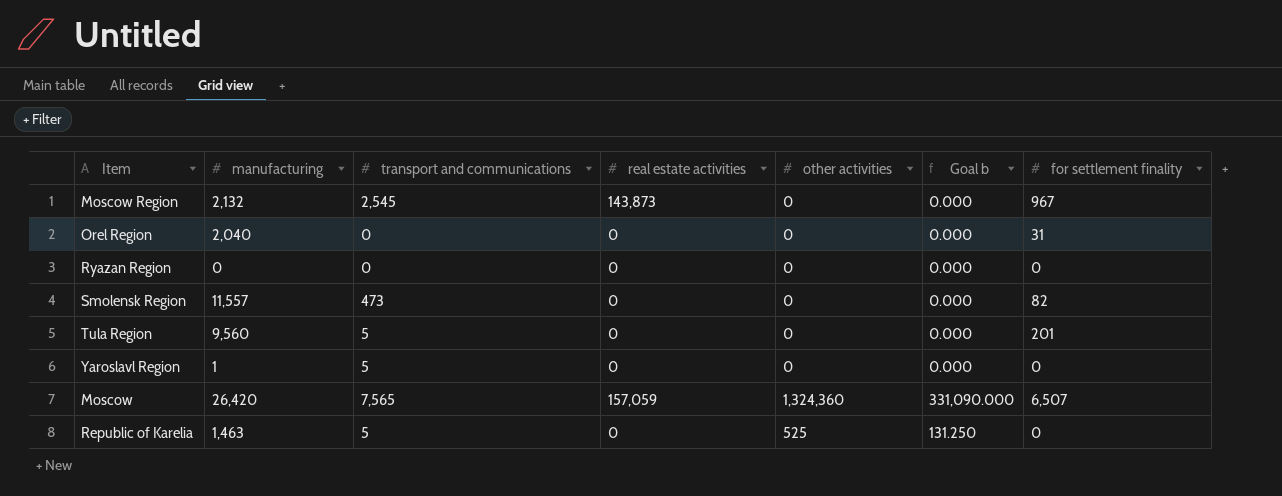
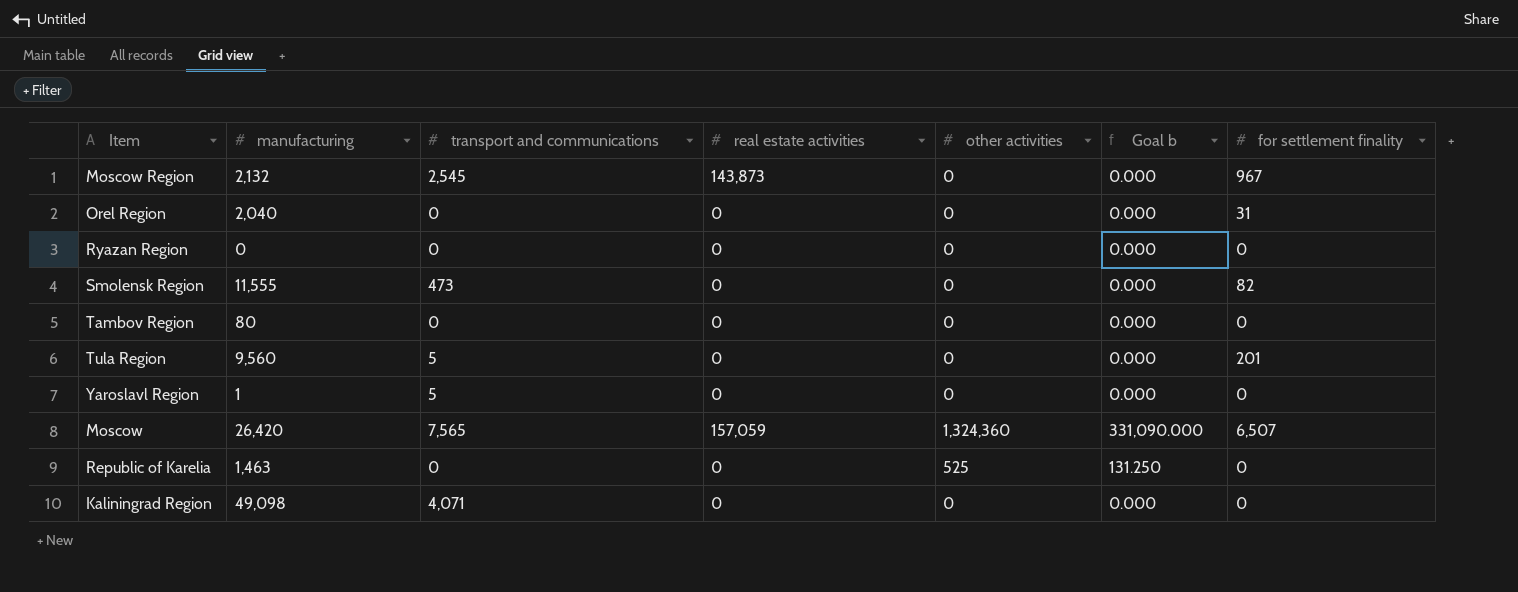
Smolensk Region | manufacturing: 11,557 -> 11,555
row Tambov Region: none -> 80 | 0 | 0 | 0 | 0.000 | 0
Republic of Karelia | transport and communications: 5 -> 0
row Kaliningrad Region: none -> 49,098 | 4,071 | 0 | 0 | 0.000 | 0

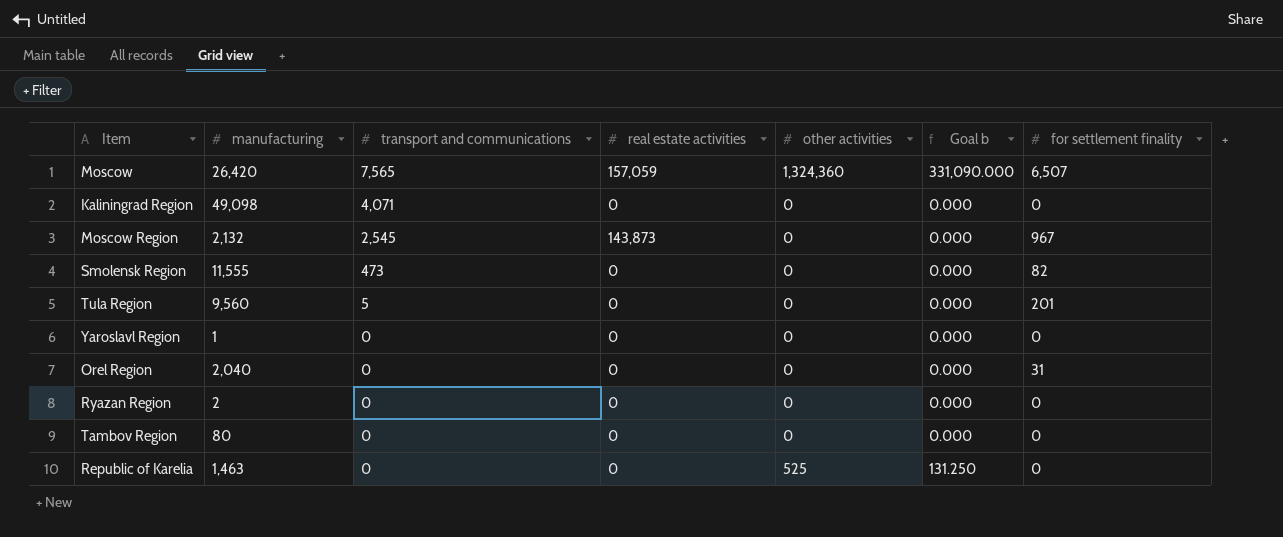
row order: none -> transport and communications descending
Yaroslavl Region | transport and communications: 5 -> 0
Ryazan Region | manufacturing: 0 -> 2

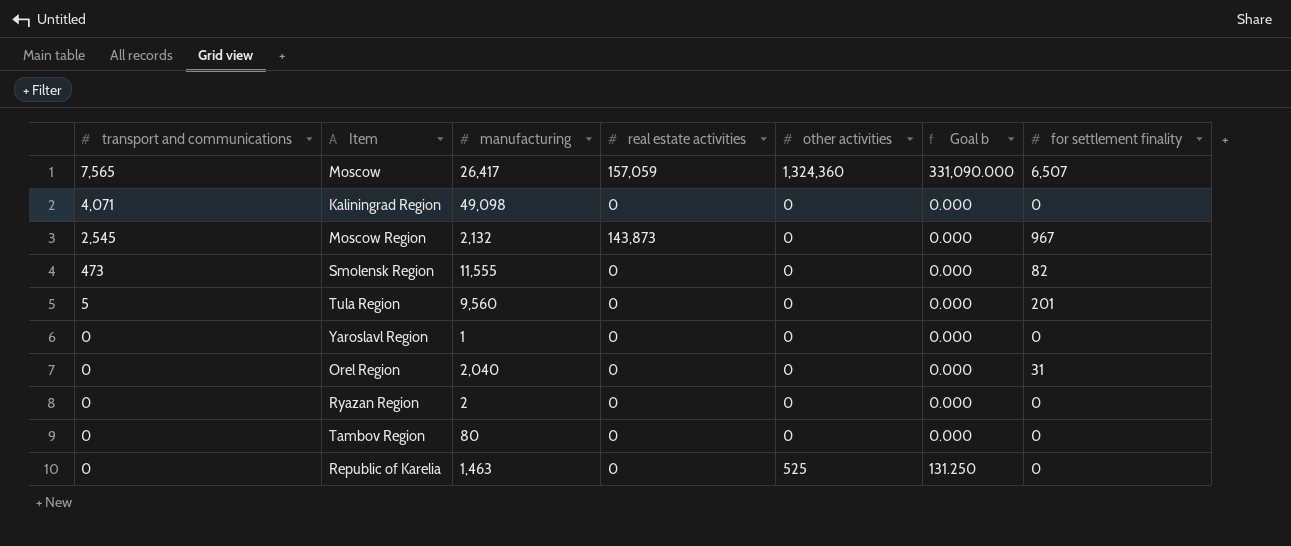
column transport and communications | position: 3 -> 1
Moscow | manufacturing: 26,420 -> 26,417

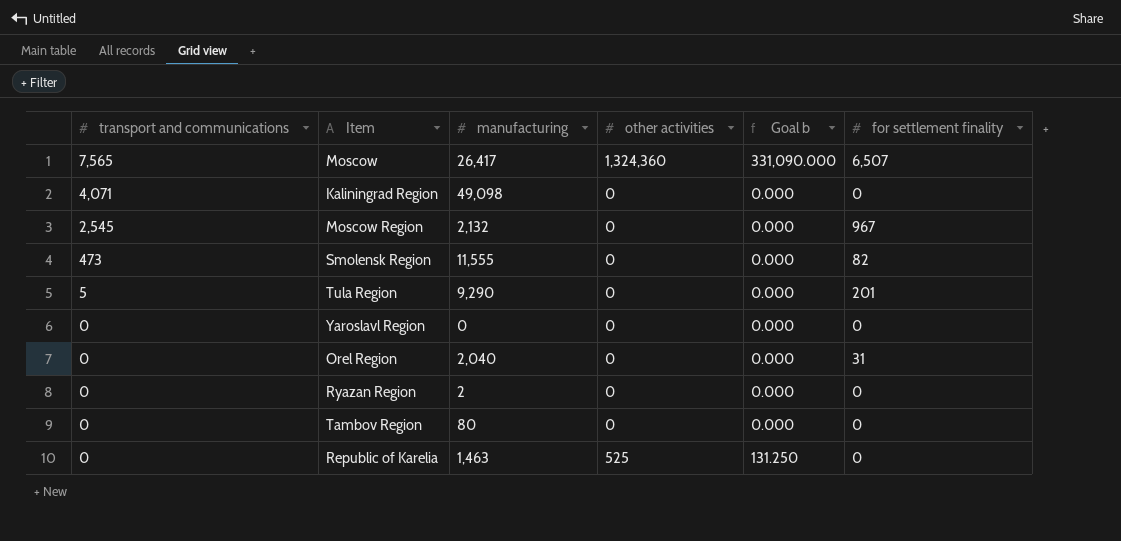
column real estate activities | position: 4 -> none
Tula Region | manufacturing: 9,560 -> 9,290
Yaroslavl Region | manufacturing: 1 -> 0

